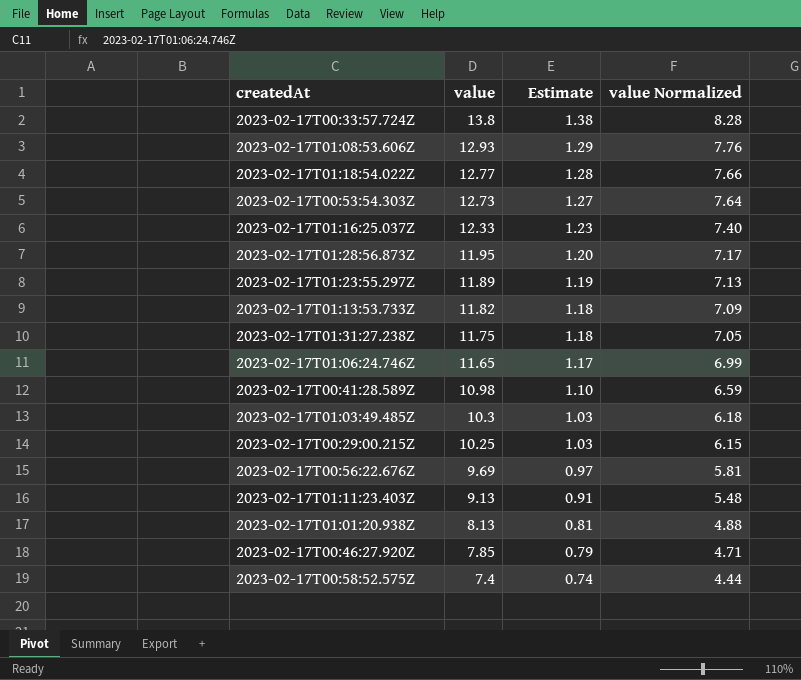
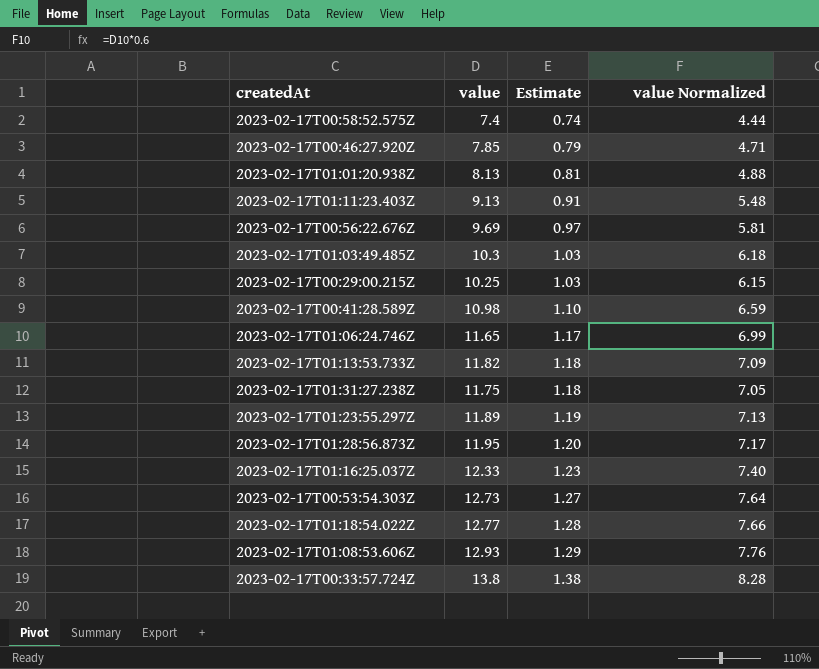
row order: value descending -> Estimate ascending

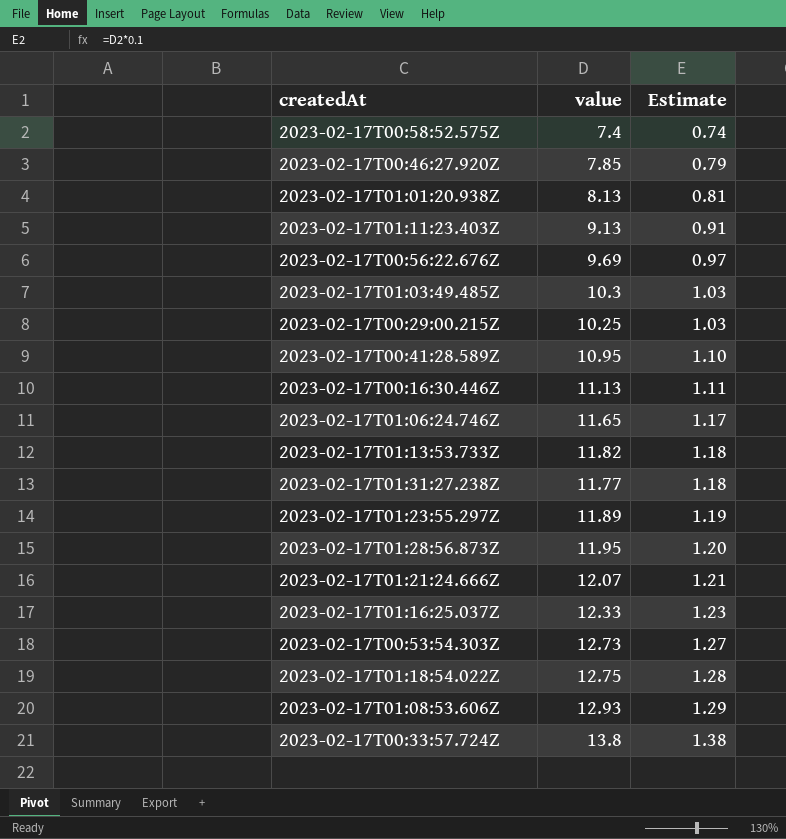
column value Normalized | formula: [value] * 0.6 -> none
2023-02-17T00:41:28.589Z | value: 10.98 -> 10.95
row 2023-02-17T00:16:30.446Z: none -> 11.13 | 1.11
2023-02-17T01:31:27.238Z | value: 11.75 -> 11.77
row 2023-02-17T01:21:24.666Z: none -> 12.07 | 1.21
2023-02-17T01:18:54.022Z | value: 12.77 -> 12.75

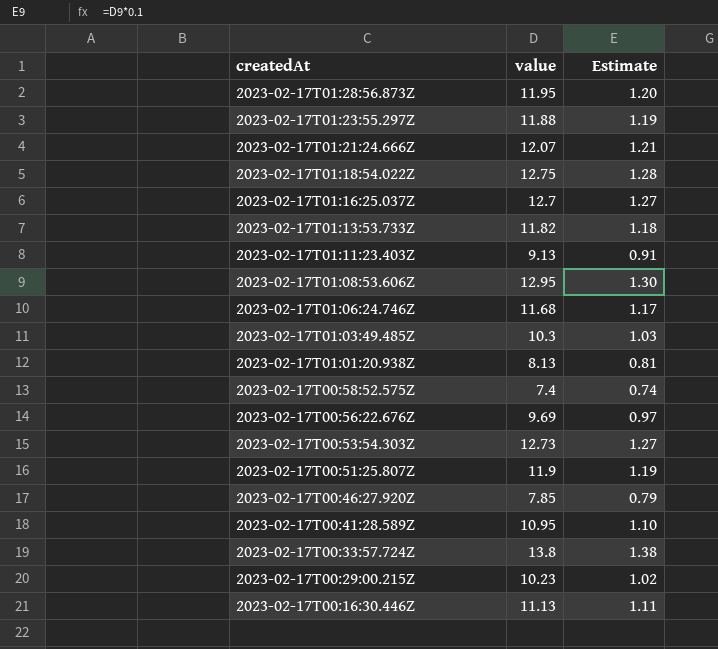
row order: Estimate ascending -> createdAt descending
row 2023-02-17T01:31:27.238Z: 11.77 | 1.18 -> none
2023-02-17T01:23:55.297Z | value: 11.89 -> 11.88
2023-02-17T01:16:25.037Z | value: 12.33 -> 12.7
2023-02-17T01:16:25.037Z | Estimate: 1.23 -> 1.27
2023-02-17T01:08:53.606Z | value: 12.93 -> 12.95
2023-02-17T01:08:53.606Z | Estimate: 1.29 -> 1.30
2023-02-17T01:06:24.746Z | value: 11.65 -> 11.68
row 2023-02-17T00:51:25.807Z: none -> 11.9 | 1.19
2023-02-17T00:29:00.215Z | value: 10.25 -> 10.23
2023-02-17T00:29:00.215Z | Estimate: 1.03 -> 1.02

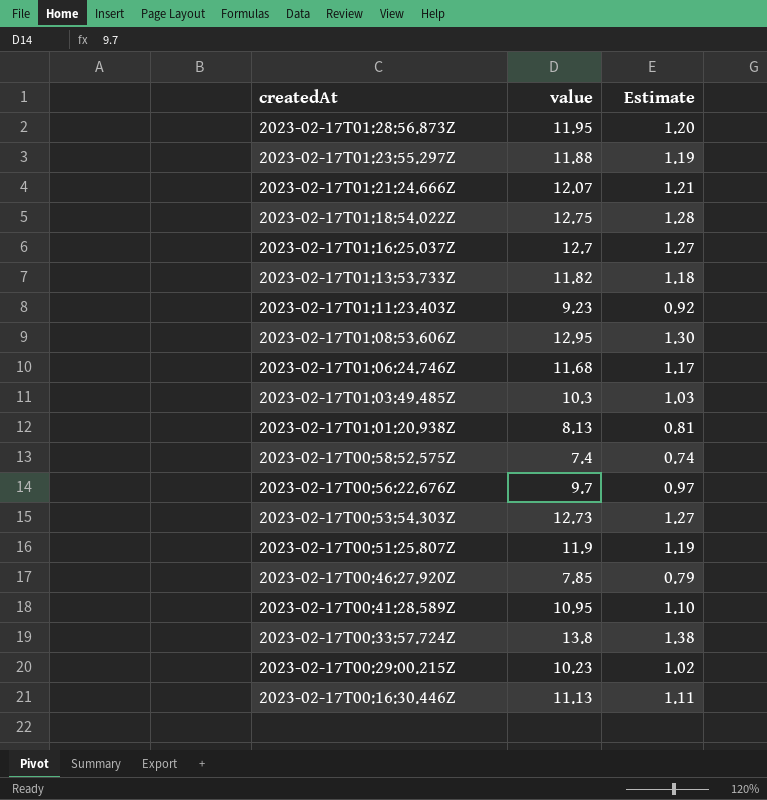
2023-02-17T01:11:23.403Z | value: 9.13 -> 9.23
2023-02-17T01:11:23.403Z | Estimate: 0.91 -> 0.92
2023-02-17T00:56:22.676Z | value: 9.69 -> 9.7

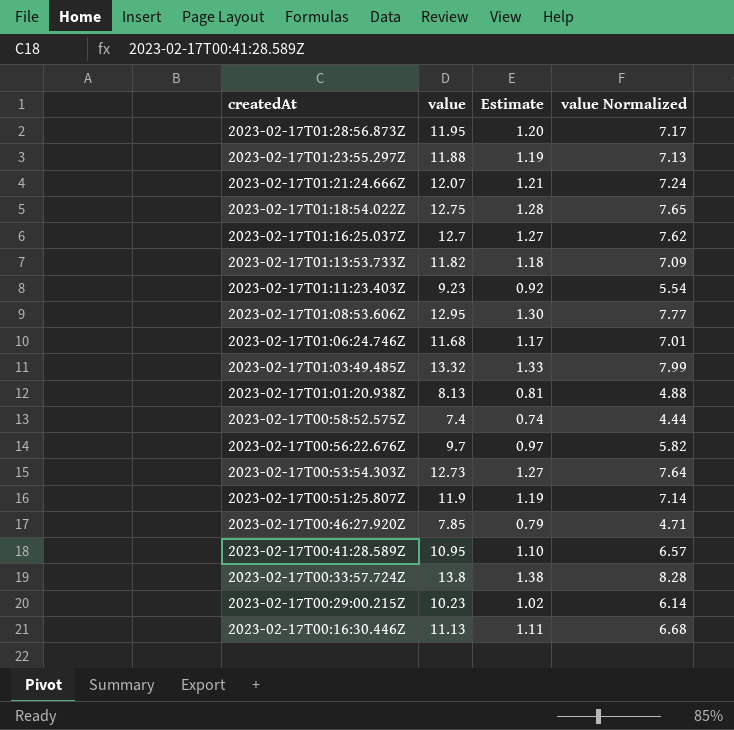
column value Normalized | formula: none -> [value] * 0.6
2023-02-17T01:03:49.485Z | value: 10.3 -> 13.32
2023-02-17T01:03:49.485Z | Estimate: 1.03 -> 1.33

